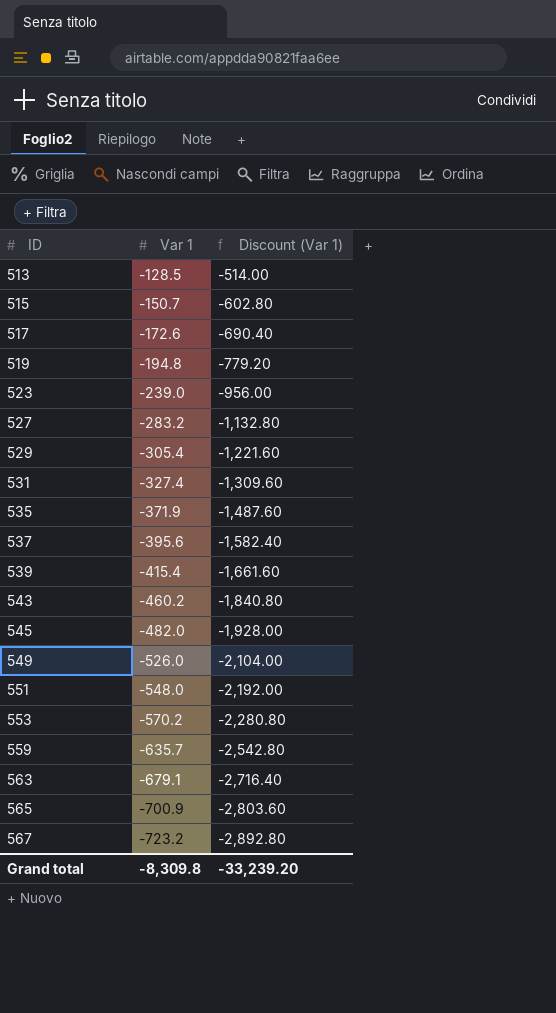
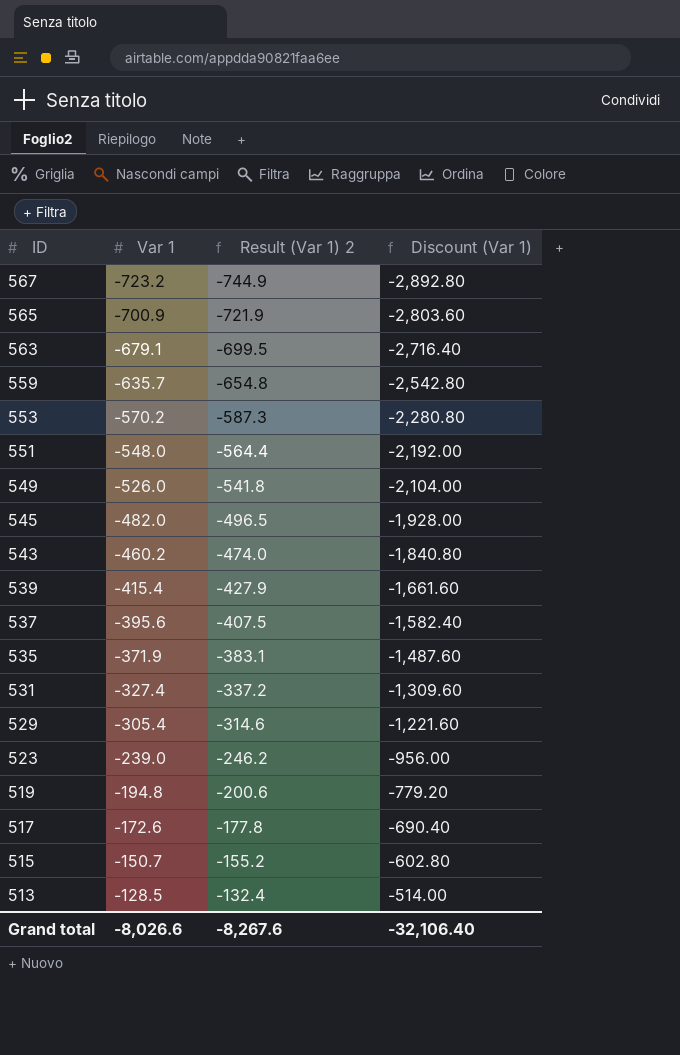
row order: ID ascending -> ID descending
column Result (Var 1) 2 | formula: none -> [Var 1] * 1.03
row 527: -283.2 | -1,132.80 -> none
Grand total | Var 1: -8,309.8 -> -8,026.6
Grand total | Discount (Var 1): -33,239.20 -> -32,106.40

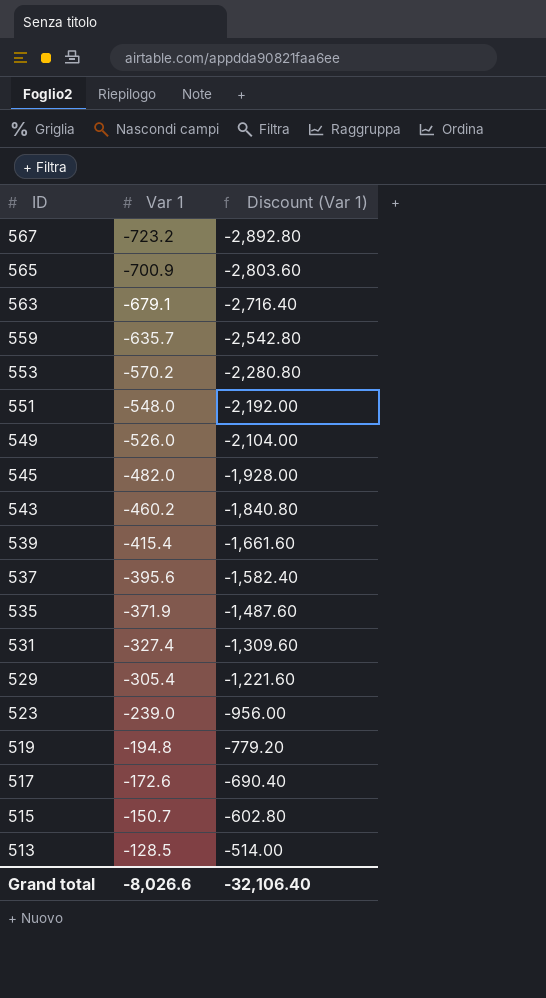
column Result (Var 1) 2 | formula: [Var 1] * 1.03 -> none

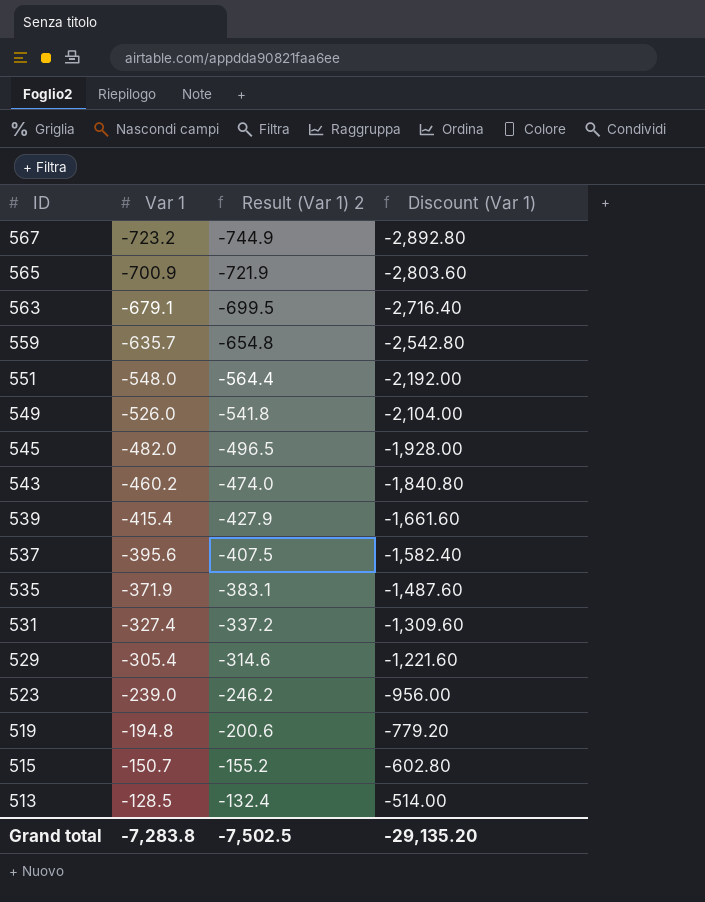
column Result (Var 1) 2 | formula: none -> [Var 1] * 1.03
row 553: -570.2 | -2,280.80 -> none
row 517: -172.6 | -690.40 -> none
Grand total | Var 1: -8,026.6 -> -7,283.8
Grand total | Discount (Var 1): -32,106.40 -> -29,135.20

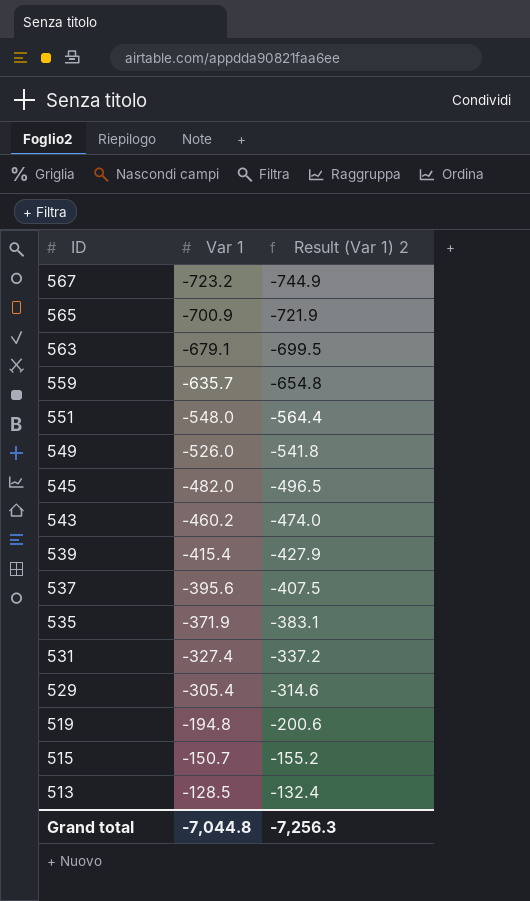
column Discount (Var 1) | formula: [Var 1] * 4 -> none
row 523: -239.0 | -246.2 | -956.00 -> none
Grand total | Var 1: -7,283.8 -> -7,044.8
Grand total | Result (Var 1) 2: -7,502.5 -> -7,256.3

